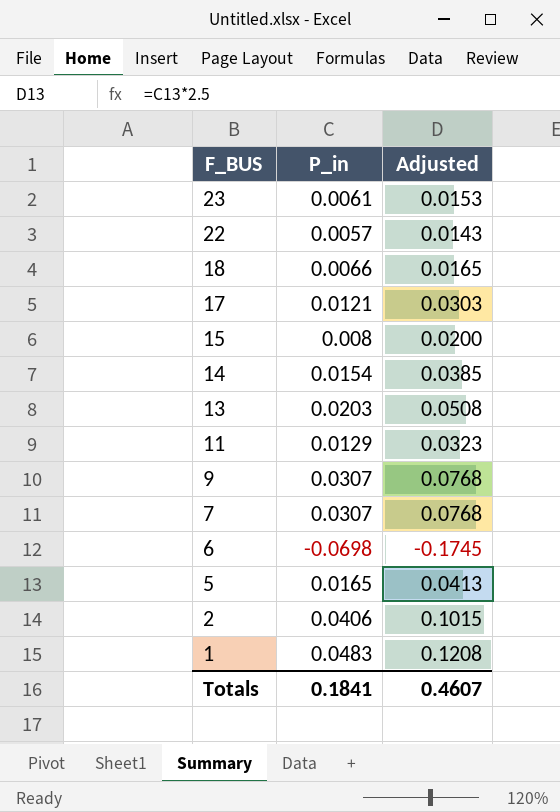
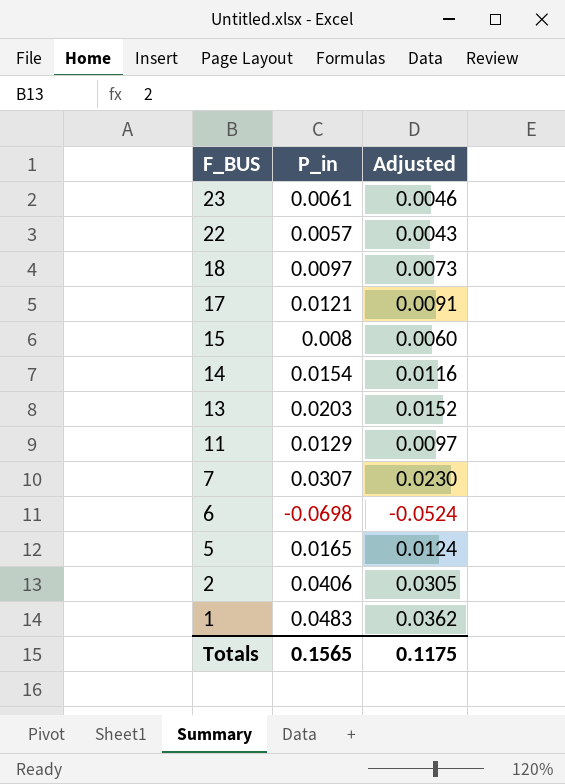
column Adjusted | formula: [P_in] * 2.5 -> [P_in] * 0.75
row 9: 0.0307 | 0.0768 -> none
18 | P_in: 0.0066 -> 0.0097
Totals | P_in: 0.1841 -> 0.1565
Totals | Adjusted: 0.4607 -> 0.1175

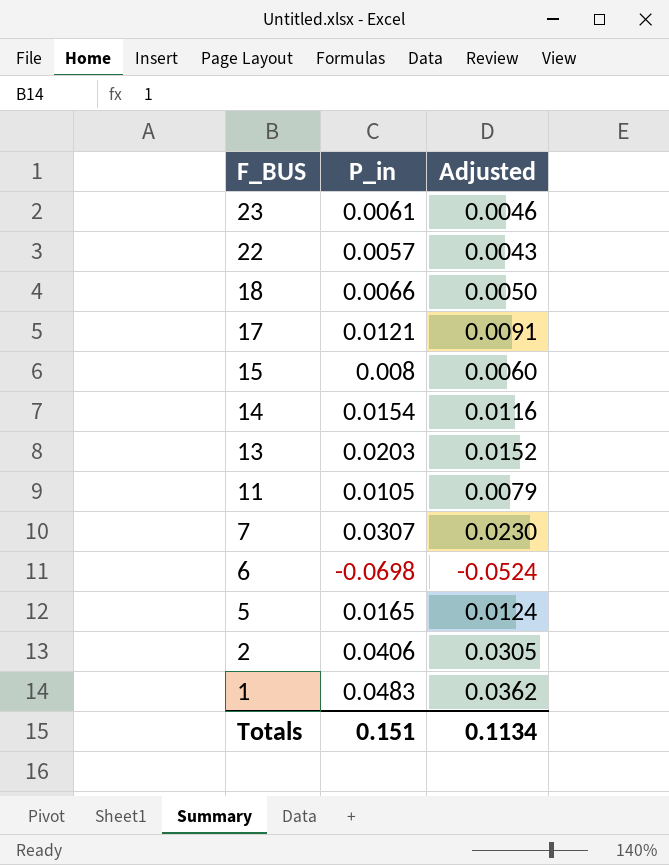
18 | P_in: 0.0097 -> 0.0066
18 | Adjusted: 0.0073 -> 0.0050
11 | P_in: 0.0129 -> 0.0105
11 | Adjusted: 0.0097 -> 0.0079
Totals | P_in: 0.1565 -> 0.151
Totals | Adjusted: 0.1175 -> 0.1134

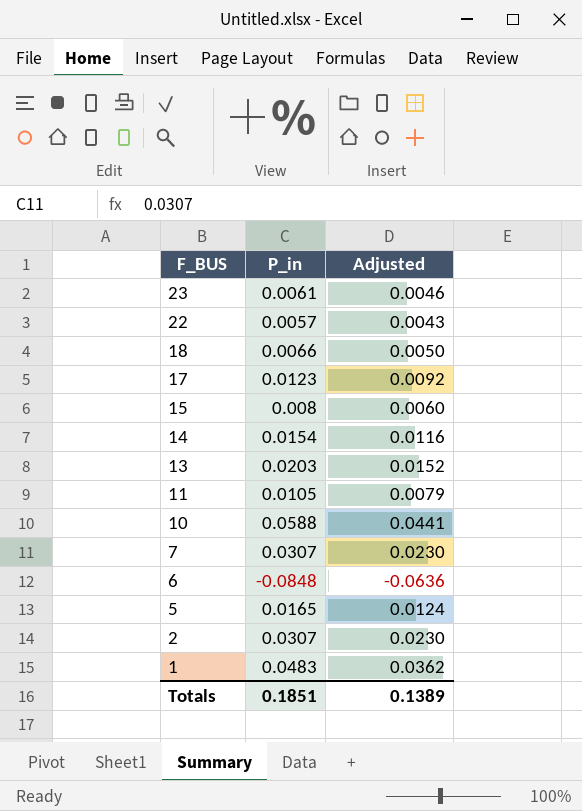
17 | P_in: 0.0121 -> 0.0123
17 | Adjusted: 0.0091 -> 0.0092
row 10: none -> 0.0588 | 0.0441
6 | P_in: -0.0698 -> -0.0848
6 | Adjusted: -0.0524 -> -0.0636
2 | P_in: 0.0406 -> 0.0307
2 | Adjusted: 0.0305 -> 0.0230
Totals | P_in: 0.151 -> 0.1851
Totals | Adjusted: 0.1134 -> 0.1389

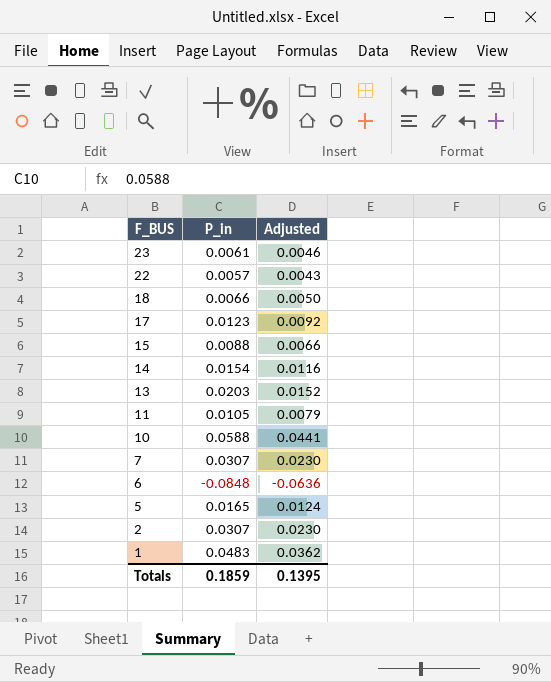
15 | P_in: 0.008 -> 0.0088
15 | Adjusted: 0.0060 -> 0.0066
Totals | P_in: 0.1851 -> 0.1859
Totals | Adjusted: 0.1389 -> 0.1395

